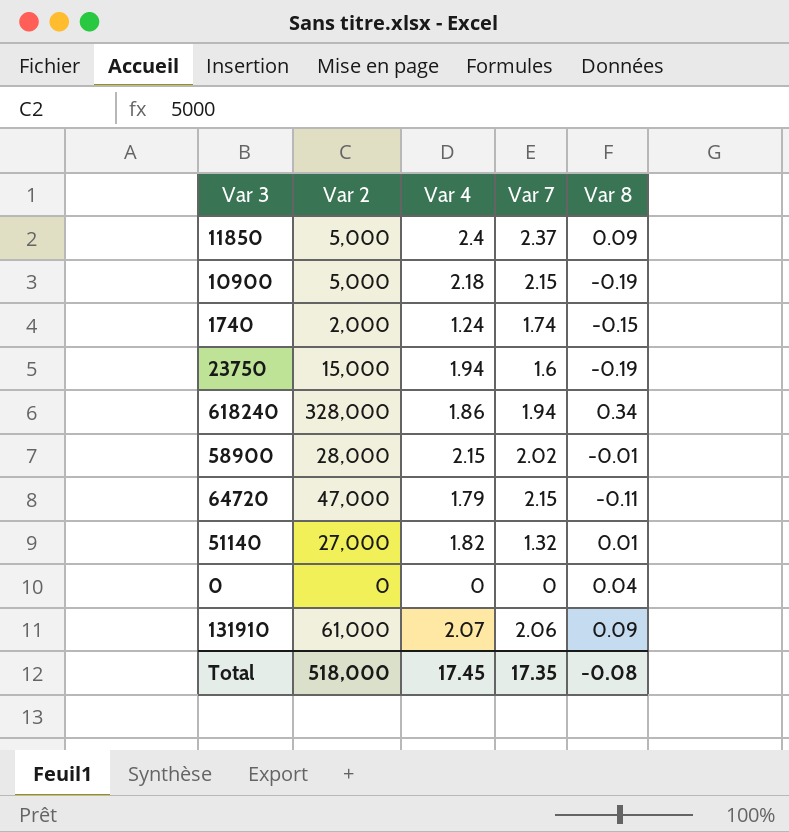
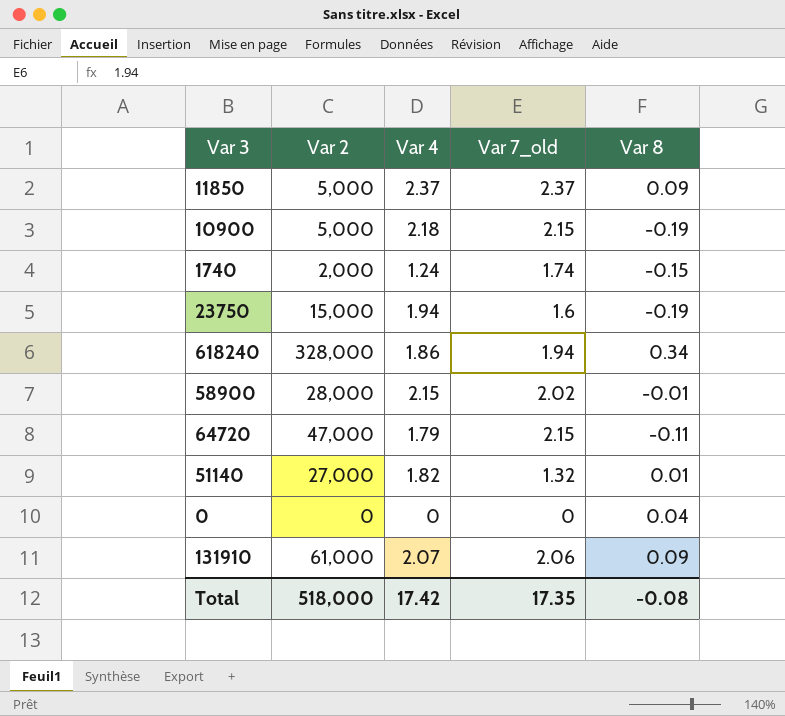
column name: Var 7 -> Var 7_old
11850 | Var 4: 2.4 -> 2.37
Total | Var 4: 17.45 -> 17.42

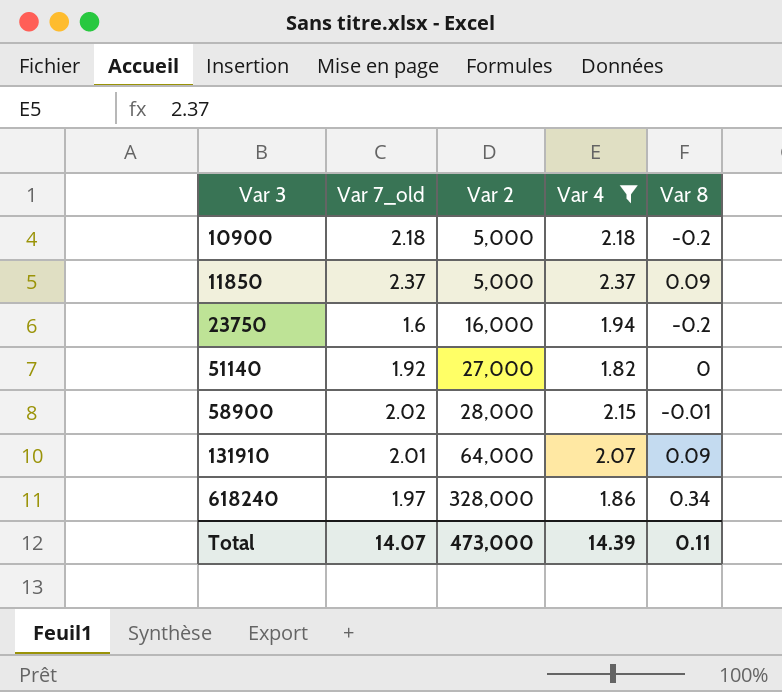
filter: none -> Var 4 >= 1.82
row order: none -> Var 3 ascending
column Var 7_old | position: 4 -> 2
10900 | Var 7_old: 2.15 -> 2.18
10900 | Var 8: -0.19 -> -0.2
23750 | Var 2: 15,000 -> 16,000
23750 | Var 8: -0.19 -> -0.2
51140 | Var 7_old: 1.32 -> 1.92
51140 | Var 8: 0.01 -> 0
131910 | Var 7_old: 2.06 -> 2.01
131910 | Var 2: 61,000 -> 64,000
618240 | Var 7_old: 1.94 -> 1.97
Total | Var 7_old: 17.35 -> 14.07
Total | Var 2: 518,000 -> 473,000
Total | Var 4: 17.42 -> 14.39
Total | Var 8: -0.08 -> 0.11

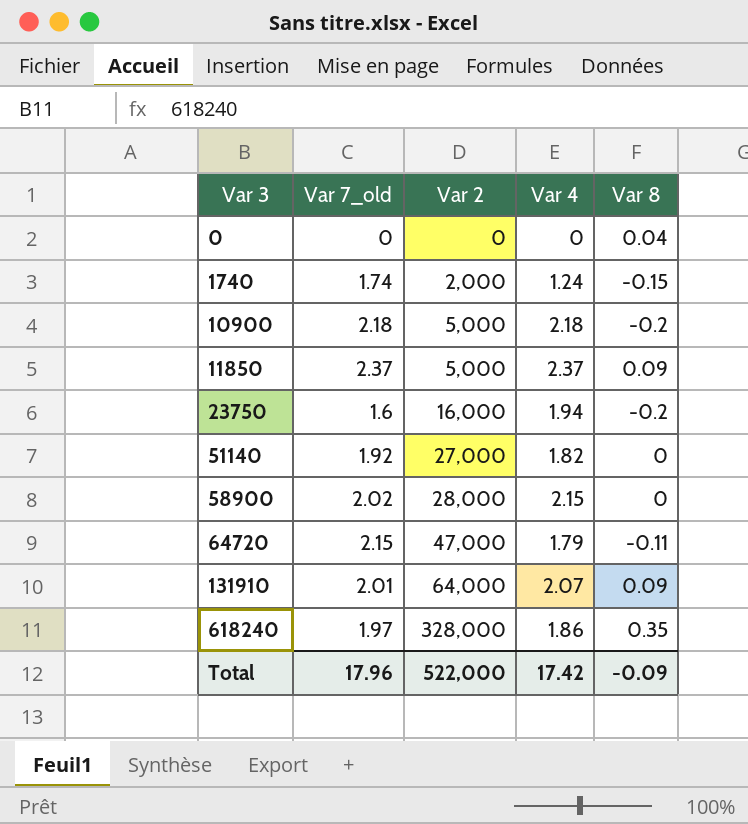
filter: Var 4 >= 1.82 -> none
58900 | Var 8: -0.01 -> 0
618240 | Var 8: 0.34 -> 0.35
Total | Var 7_old: 14.07 -> 17.96
Total | Var 2: 473,000 -> 522,000
Total | Var 4: 14.39 -> 17.42
Total | Var 8: 0.11 -> -0.09

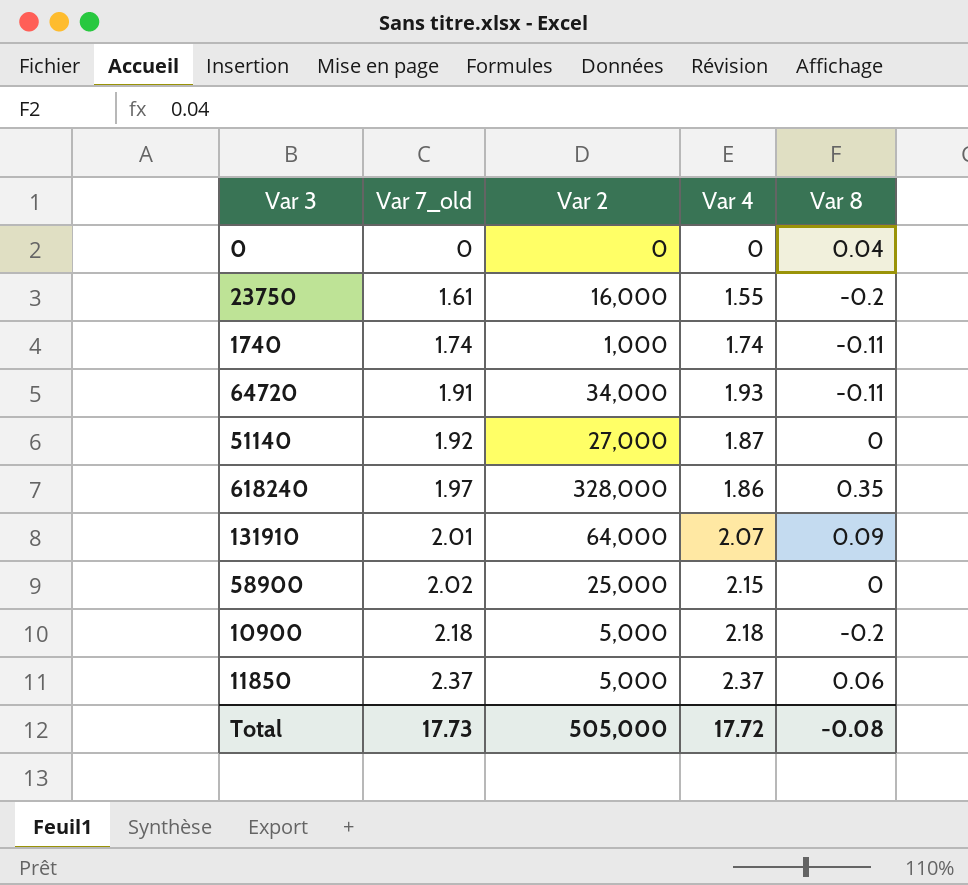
row order: Var 3 ascending -> Var 7_old ascending
23750 | Var 7_old: 1.6 -> 1.61
23750 | Var 4: 1.94 -> 1.55
1740 | Var 2: 2,000 -> 1,000
1740 | Var 4: 1.24 -> 1.74
1740 | Var 8: -0.15 -> -0.11
64720 | Var 7_old: 2.15 -> 1.91
64720 | Var 2: 47,000 -> 34,000
64720 | Var 4: 1.79 -> 1.93
51140 | Var 4: 1.82 -> 1.87
58900 | Var 2: 28,000 -> 25,000
11850 | Var 8: 0.09 -> 0.06
Total | Var 7_old: 17.96 -> 17.73
Total | Var 2: 522,000 -> 505,000
Total | Var 4: 17.42 -> 17.72
Total | Var 8: -0.09 -> -0.08

